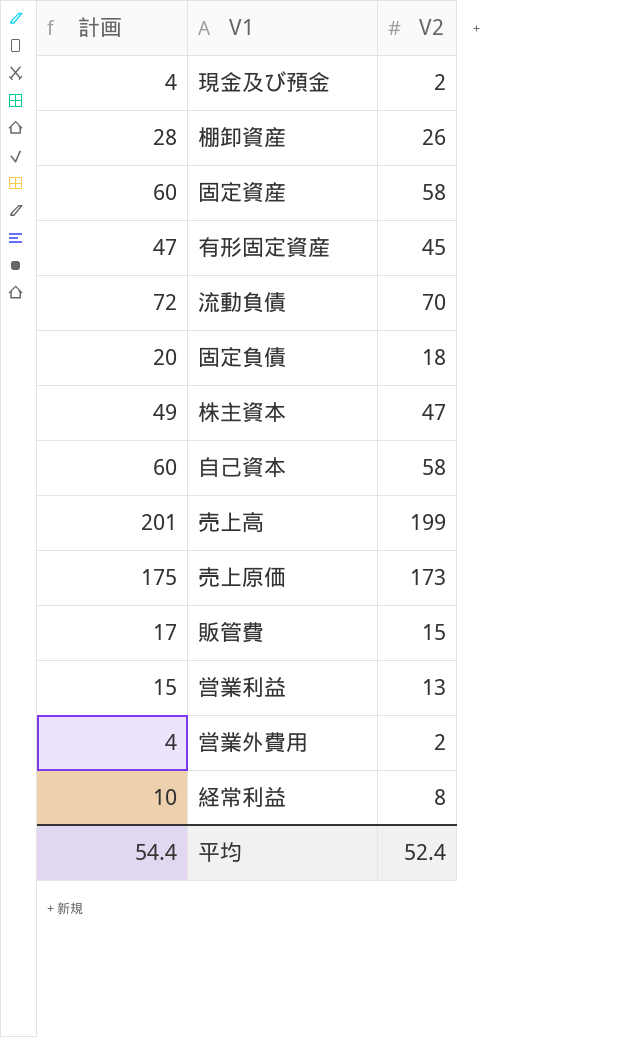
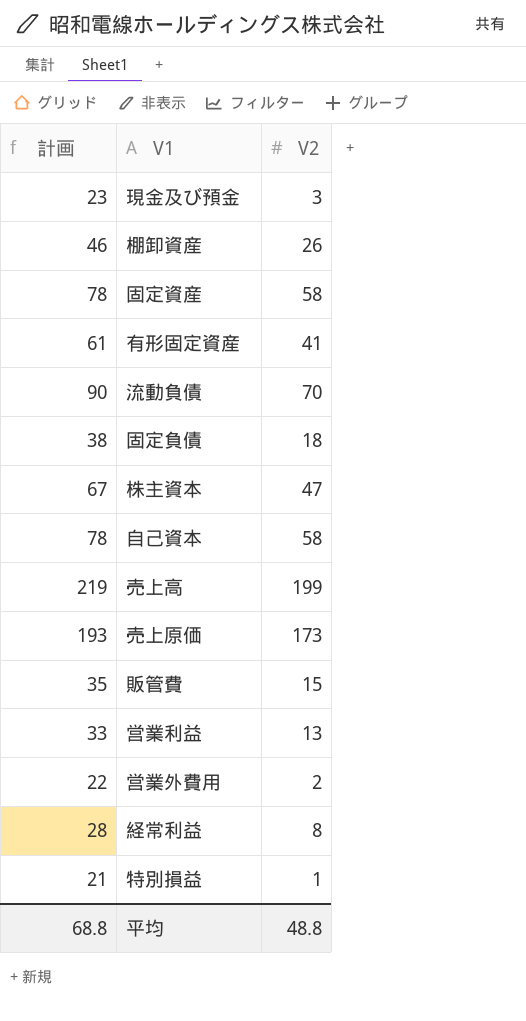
column 計画 | formula: [V2] + 2 -> [V2] + 20
現金及び預金 | V2: 2 -> 3
有形固定資産 | V2: 45 -> 41
row 特別損益: none -> 21 | 1
平均 | 計画: 54.4 -> 68.8
平均 | V2: 52.4 -> 48.8

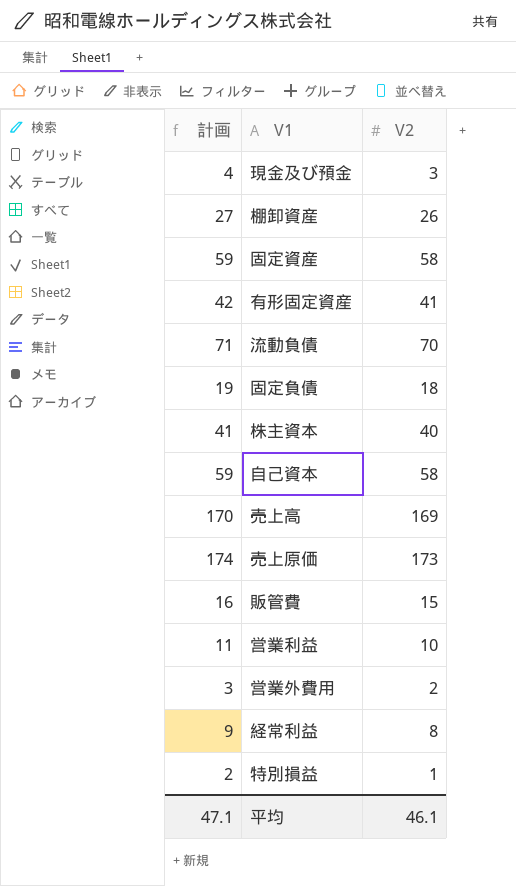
column 計画 | formula: [V2] + 20 -> [V2] + 1
株主資本 | V2: 47 -> 40
売上高 | V2: 199 -> 169
営業利益 | V2: 13 -> 10
平均 | 計画: 68.8 -> 47.1
平均 | V2: 48.8 -> 46.1

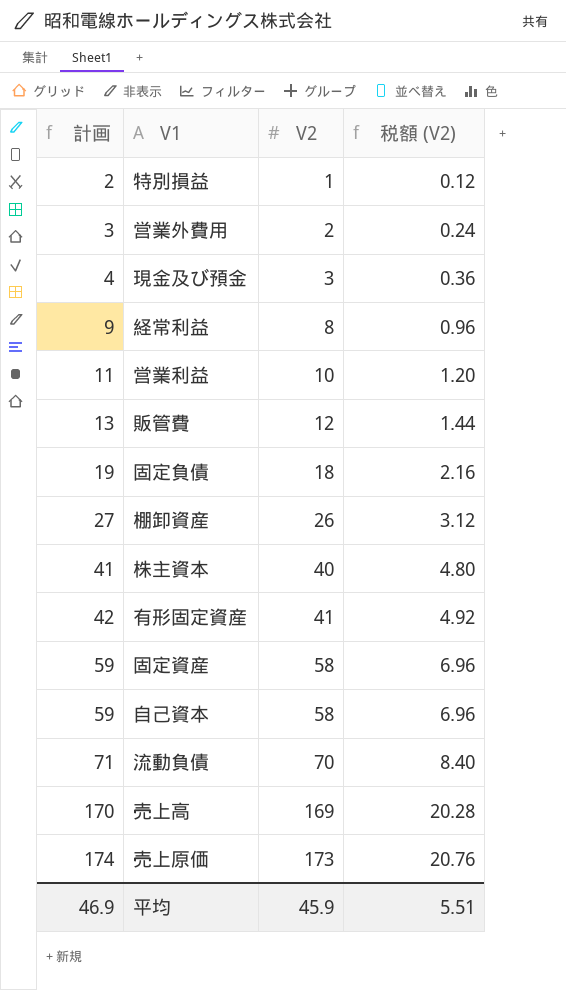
row order: none -> 計画 ascending
column 税額 (V2) | formula: none -> [V2] * 0.12
販管費 | 計画: 16 -> 13
販管費 | V2: 15 -> 12
平均 | 計画: 47.1 -> 46.9
平均 | V2: 46.1 -> 45.9

